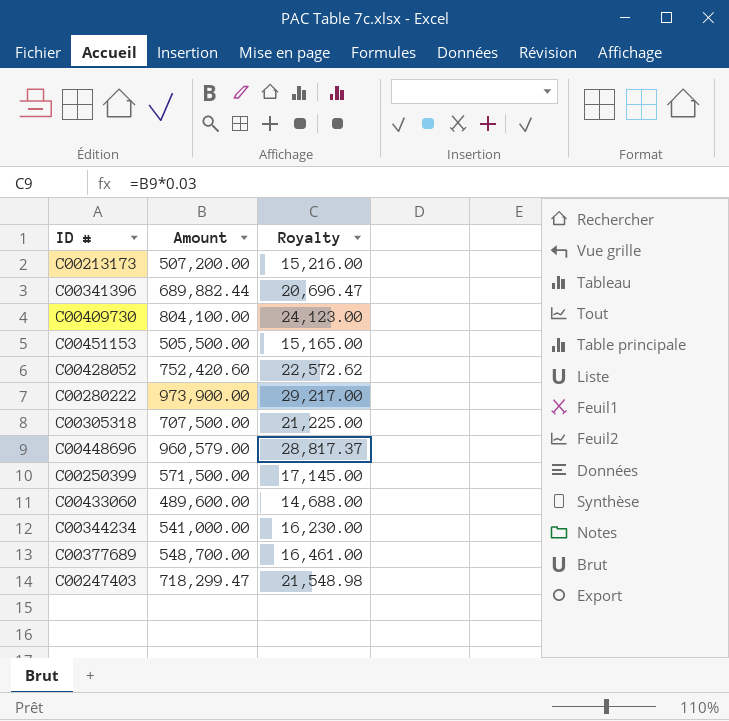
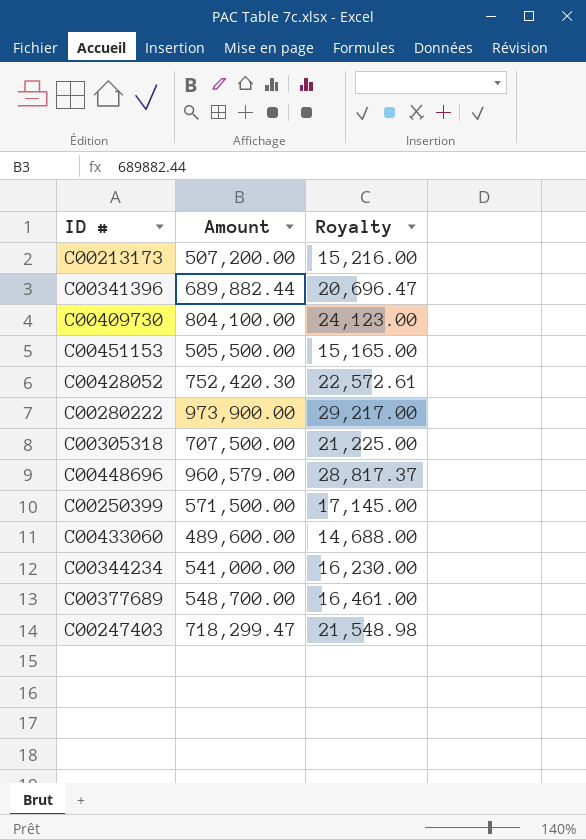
C00428052 | Amount: 752,420.60 -> 752,420.30
C00428052 | Royalty: 22,572.62 -> 22,572.61

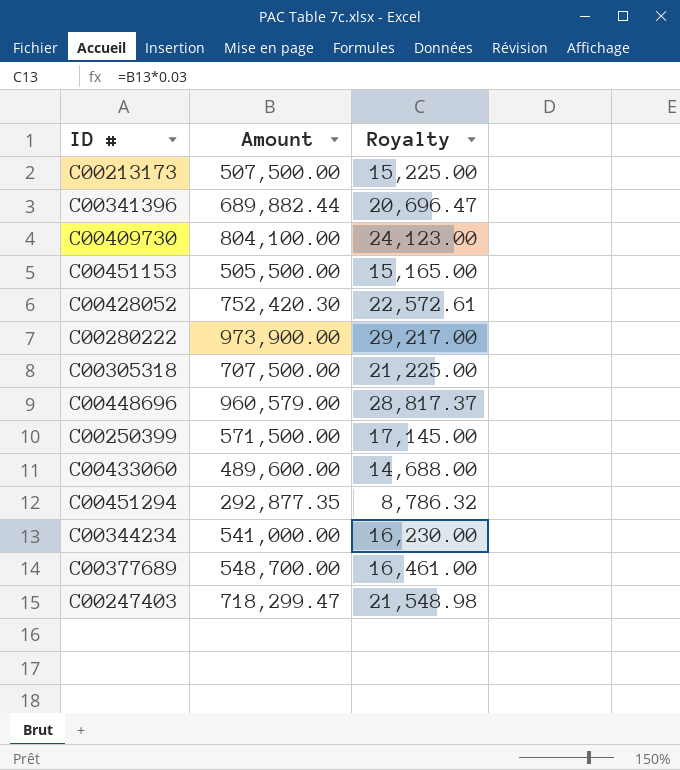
C00213173 | Amount: 507,200.00 -> 507,500.00
C00213173 | Royalty: 15,216.00 -> 15,225.00
row C00451294: none -> 292,877.35 | 8,786.32

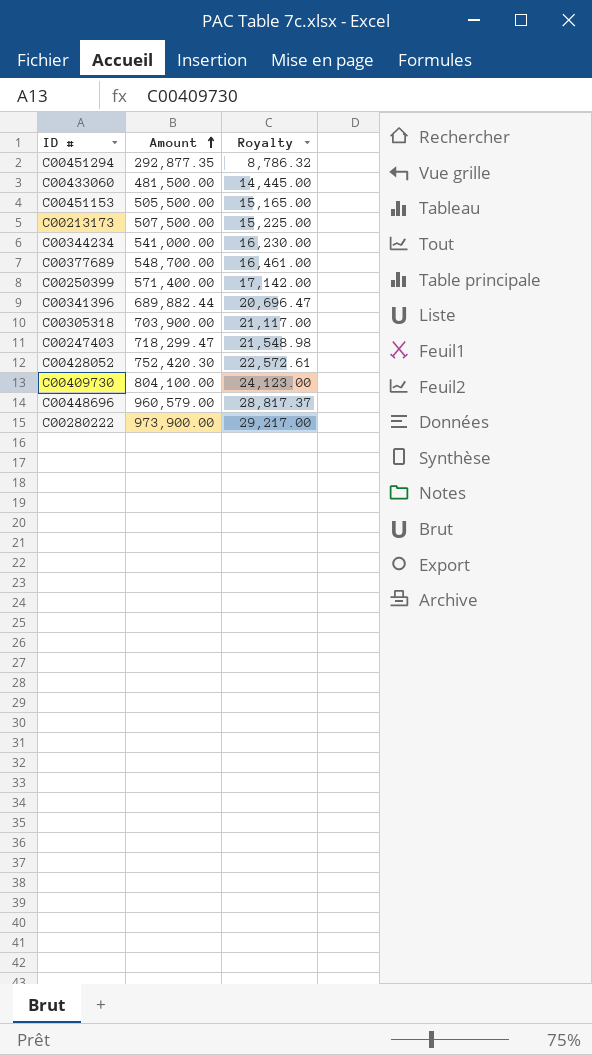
row order: none -> Amount ascending
C00433060 | Amount: 489,600.00 -> 481,500.00
C00433060 | Royalty: 14,688.00 -> 14,445.00
C00250399 | Amount: 571,500.00 -> 571,400.00
C00250399 | Royalty: 17,145.00 -> 17,142.00
C00305318 | Amount: 707,500.00 -> 703,900.00
C00305318 | Royalty: 21,225.00 -> 21,117.00

